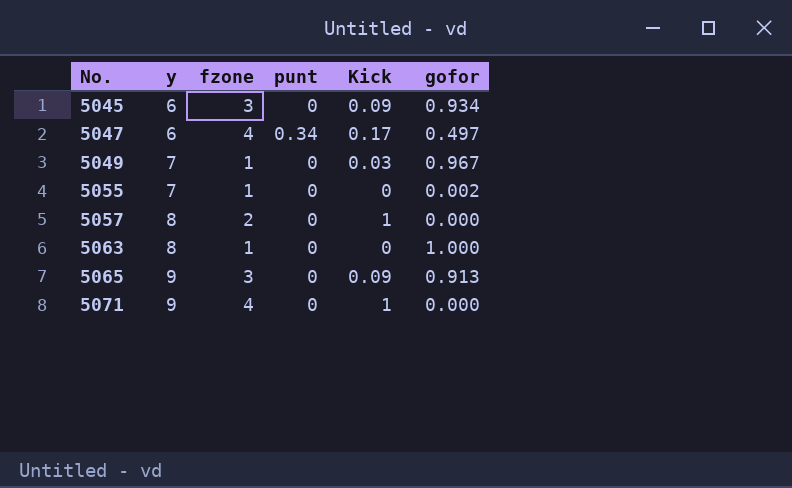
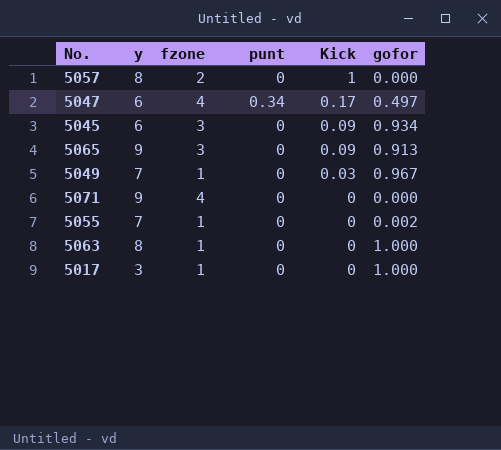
row order: No. ascending -> Kick descending
5071 | Kick: 1 -> 0
row 5017: none -> 3 | 1 | 0 | 0 | 1.000

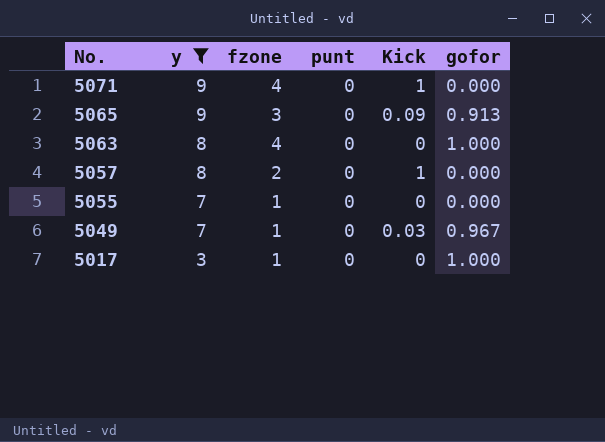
filter: none -> y != 6
row order: Kick descending -> No. descending
5071 | Kick: 0 -> 1
5063 | fzone: 1 -> 4
5055 | gofor: 0.002 -> 0.000

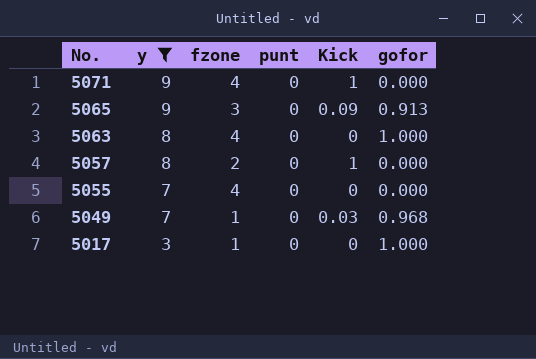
5055 | fzone: 1 -> 4
5049 | gofor: 0.967 -> 0.968

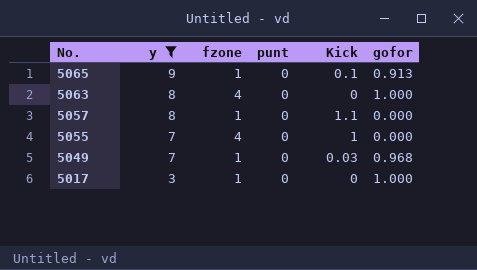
row 5071: 9 | 4 | 0 | 1 | 0.000 -> none
5065 | fzone: 3 -> 1
5065 | Kick: 0.09 -> 0.1
5057 | fzone: 2 -> 1
5057 | Kick: 1 -> 1.1
5055 | Kick: 0 -> 1

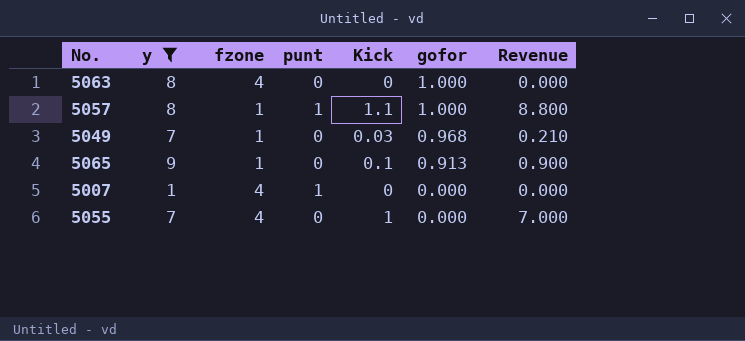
row order: No. descending -> gofor descending
column Revenue | formula: none -> [y] * [Kick]
row 5017: 3 | 1 | 0 | 0 | 1.000 -> none
5057 | punt: 0 -> 1
5057 | gofor: 0.000 -> 1.000
row 5007: none -> 1 | 4 | 1 | 0 | 0.000 | 0.000

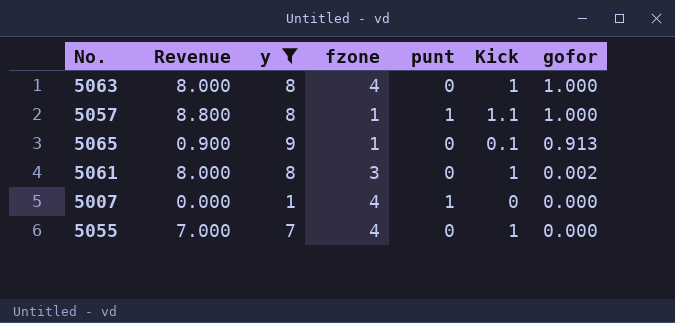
column Revenue | position: 7 -> 2
row 5049: 7 | 1 | 0 | 0.03 | 0.968 | 0.210 -> none
5063 | Revenue: 0.000 -> 8.000
5063 | Kick: 0 -> 1
row 5061: none -> 8.000 | 8 | 3 | 0 | 1 | 0.002

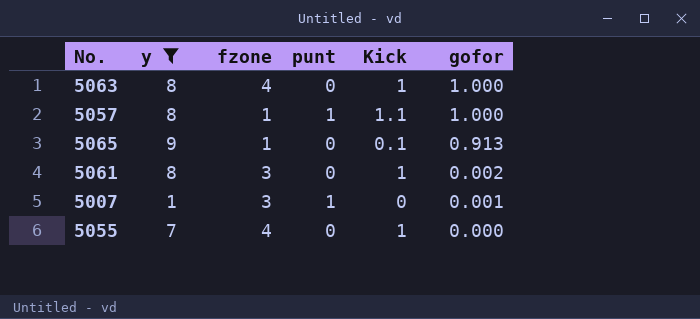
column Revenue | formula: [y] * [Kick] -> none
5007 | fzone: 4 -> 3
5007 | gofor: 0.000 -> 0.001

